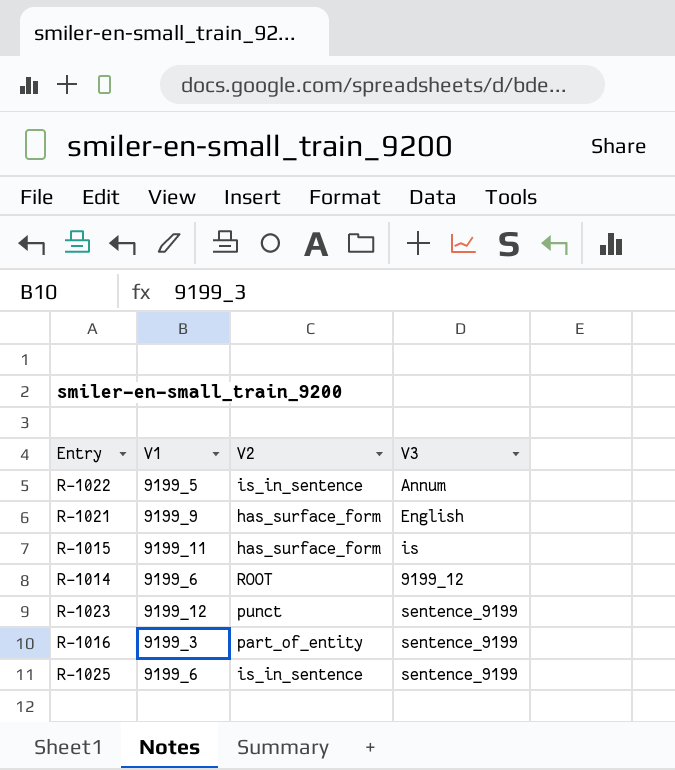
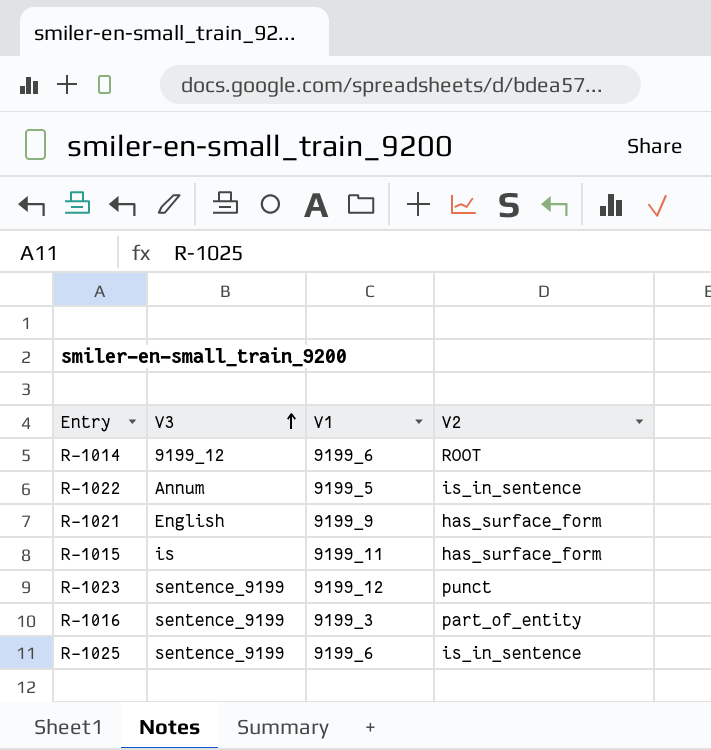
row order: none -> V3 ascending
column V3 | position: 4 -> 2

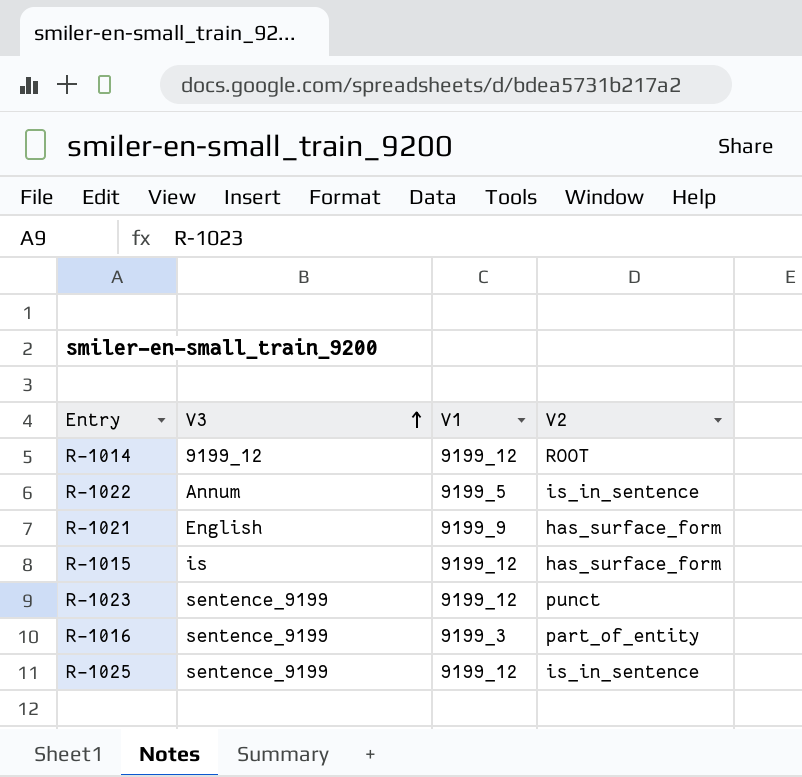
R-1014 | V1: 9199_6 -> 9199_12
R-1015 | V1: 9199_11 -> 9199_12
R-1025 | V1: 9199_6 -> 9199_12

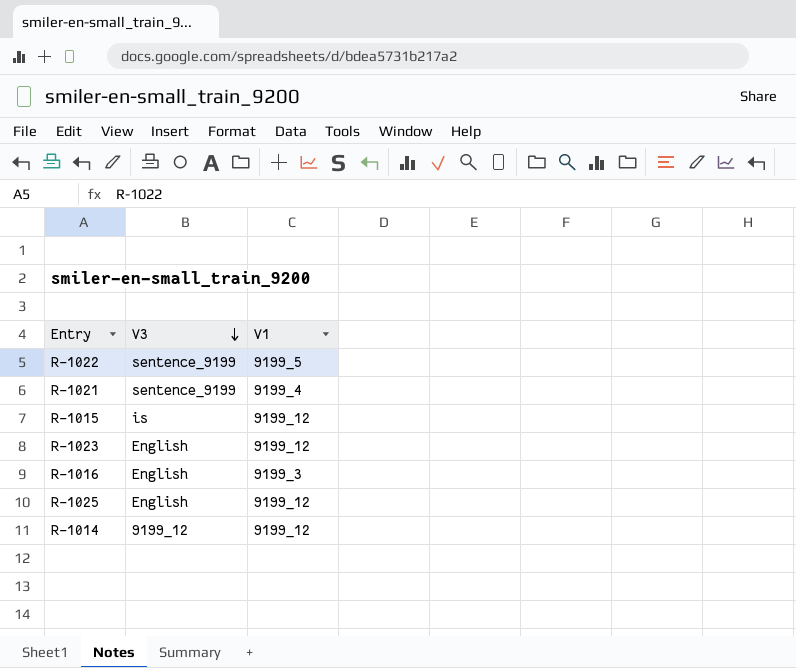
row order: V3 ascending -> V3 descending
column V2 | position: 4 -> none
R-1022 | V3: Annum -> sentence_9199
R-1021 | V3: English -> sentence_9199
R-1021 | V1: 9199_9 -> 9199_4
R-1023 | V3: sentence_9199 -> English
R-1016 | V3: sentence_9199 -> English
R-1025 | V3: sentence_9199 -> English

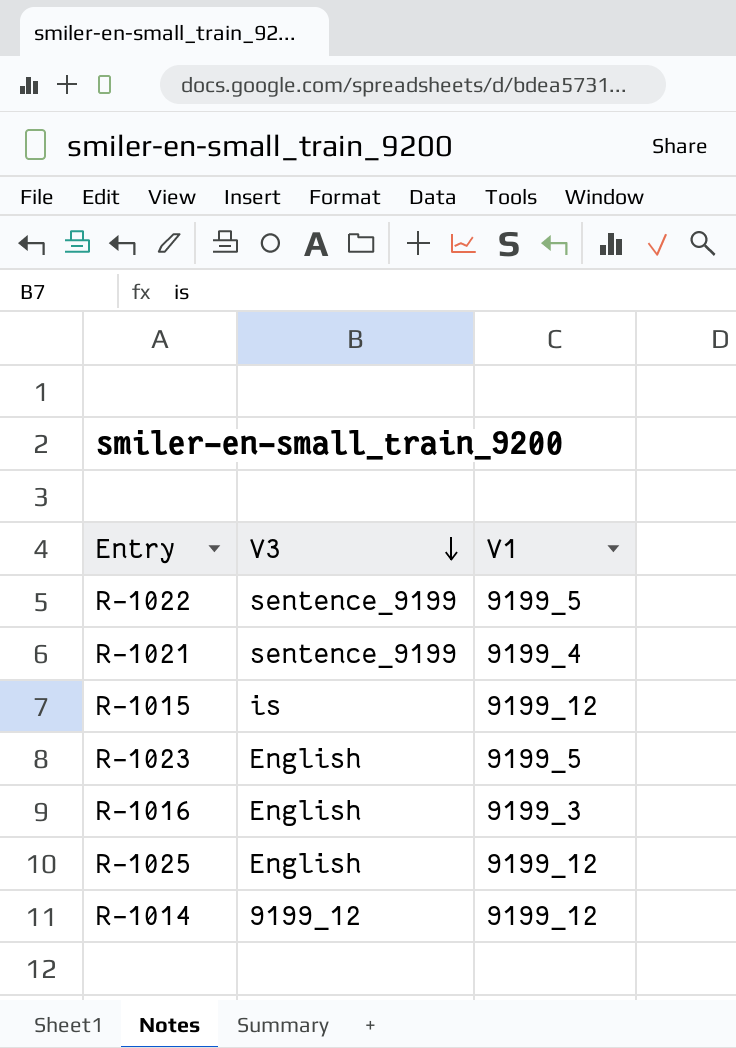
R-1023 | V1: 9199_12 -> 9199_5

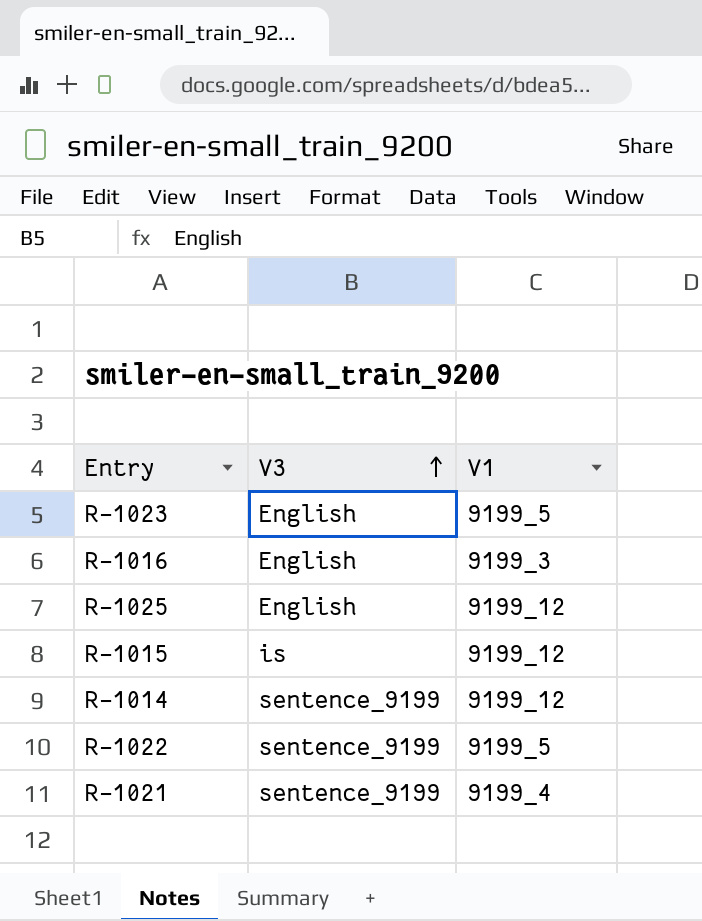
row order: V3 descending -> V3 ascending
R-1014 | V3: 9199_12 -> sentence_9199

